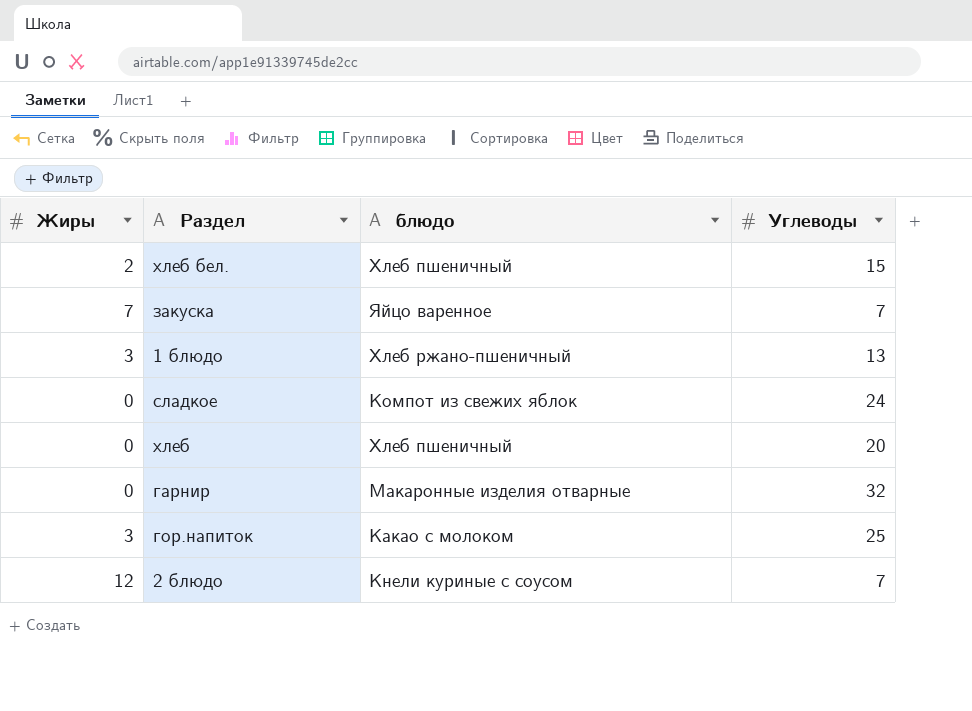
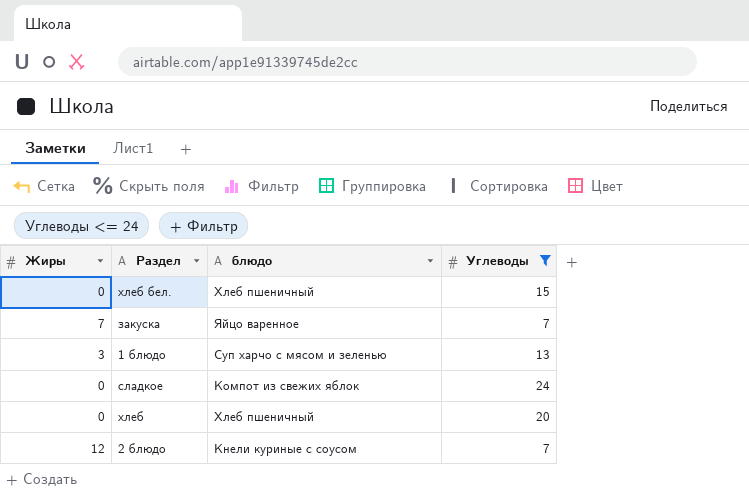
filter: none -> Углеводы <= 24
хлеб бел. | Жиры: 2 -> 0
1 блюдо | блюдо: Хлеб ржано-пшеничный -> Суп харчо с мясом и зеленью

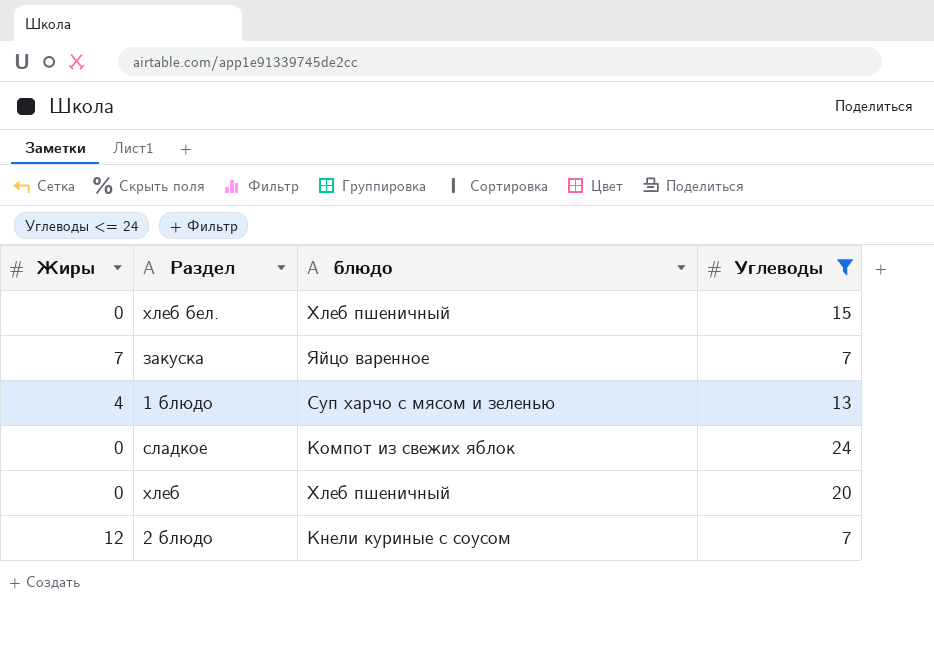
1 блюдо | Жиры: 3 -> 4

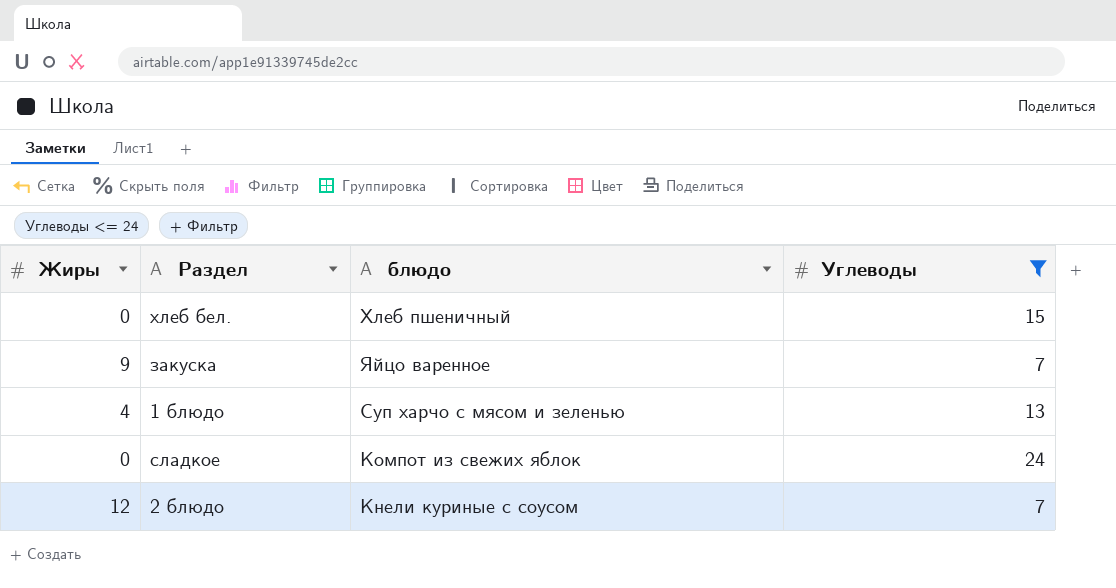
row хлеб: 0 | Хлеб пшеничный | 20 -> none
закуска | Жиры: 7 -> 9

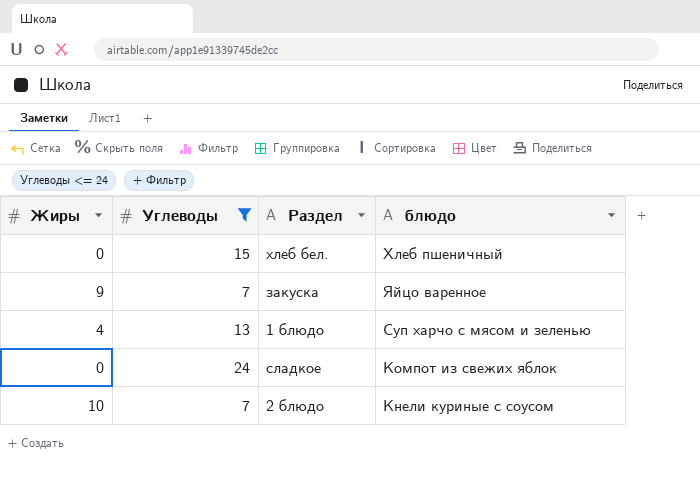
column Углеводы | position: 4 -> 2
2 блюдо | Жиры: 12 -> 10

